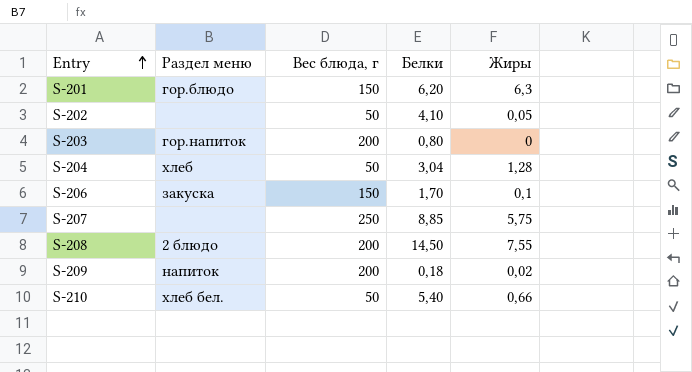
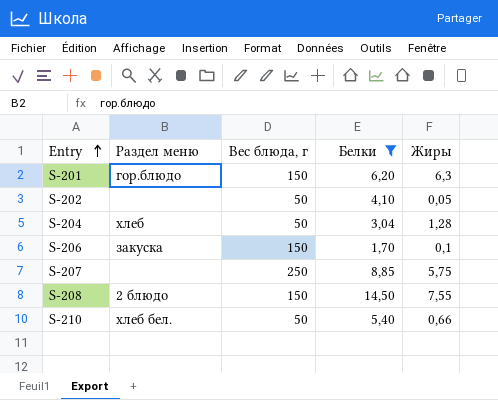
filter: none -> Белки >= 1,70
S-208 | Вес блюда, г: 200 -> 150

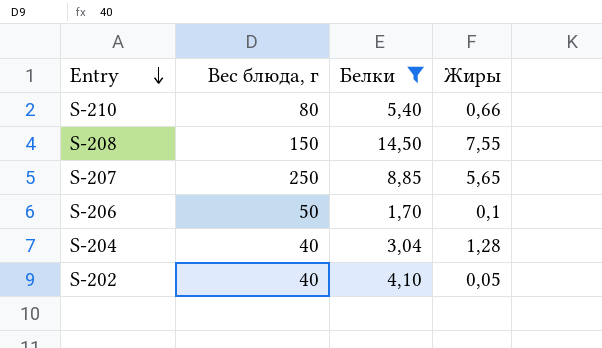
row order: Entry ascending -> Entry descending
column Раздел меню | position: 2 -> none
row S-201: гор.блюдо | 150 | 6,20 | 6,3 -> none
S-210 | Вес блюда, г: 50 -> 80
S-207 | Жиры: 5,75 -> 5,65
S-206 | Вес блюда, г: 150 -> 50
S-204 | Вес блюда, г: 50 -> 40
S-202 | Вес блюда, г: 50 -> 40

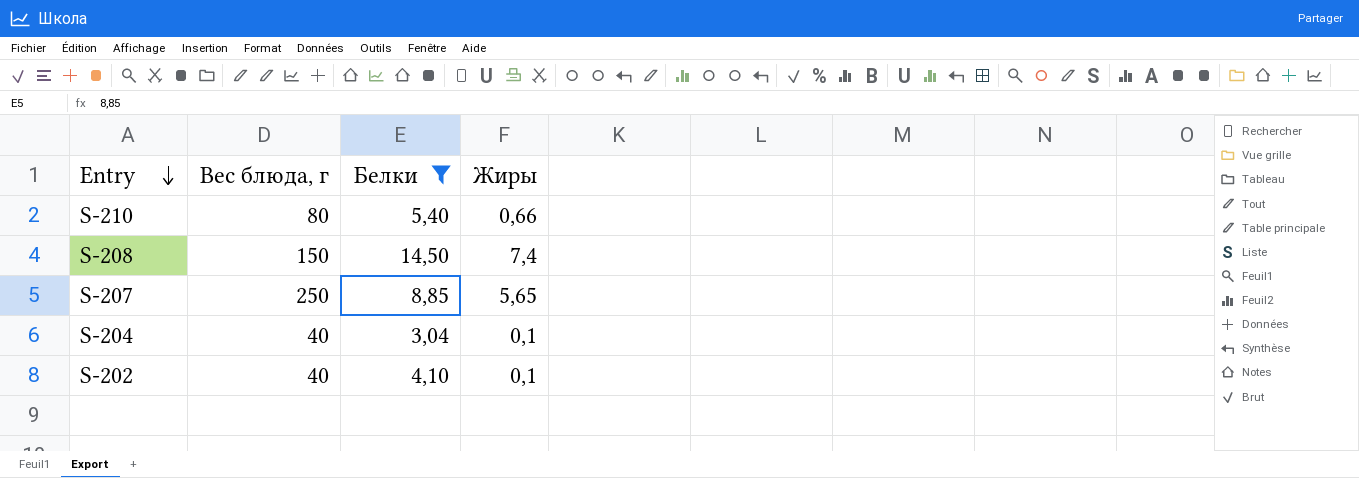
row S-206: 50 | 1,70 | 0,1 -> none
S-208 | Жиры: 7,55 -> 7,4
S-204 | Жиры: 1,28 -> 0,1
S-202 | Жиры: 0,05 -> 0,1

